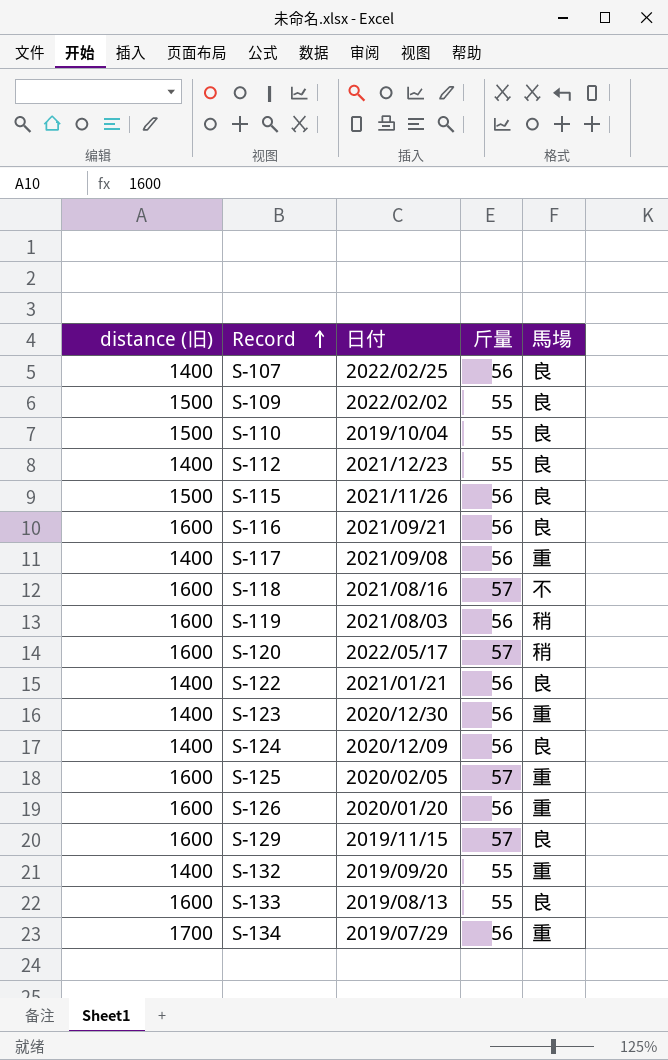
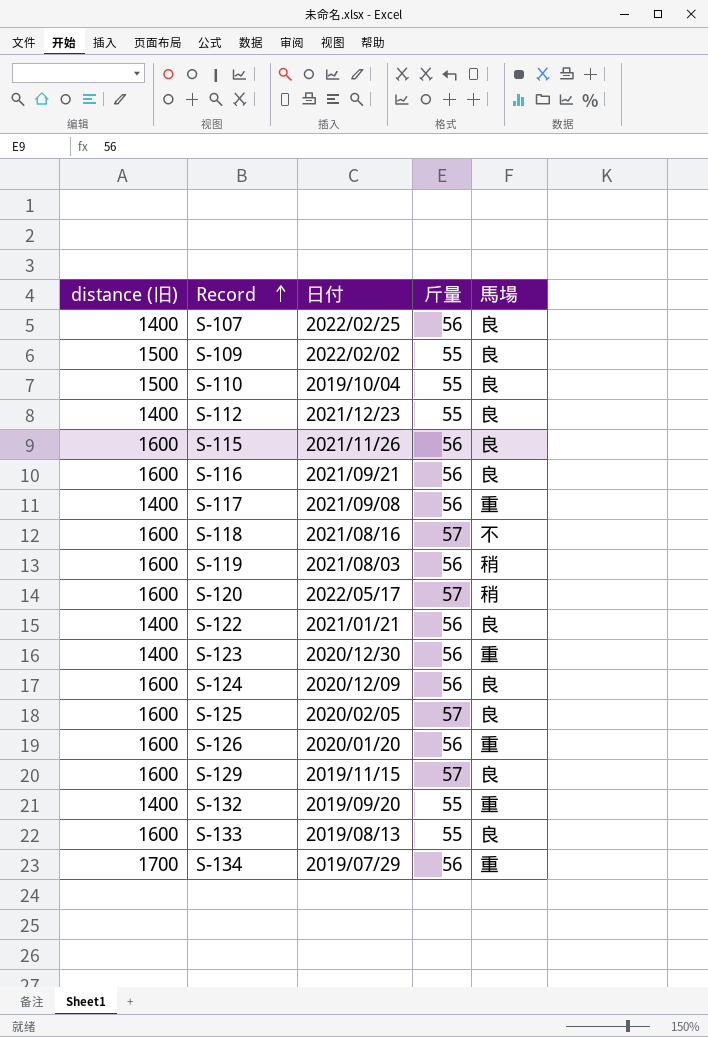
S-115 | distance (旧): 1500 -> 1600
S-124 | distance (旧): 1400 -> 1600
S-125 | 馬場: 重 -> 良

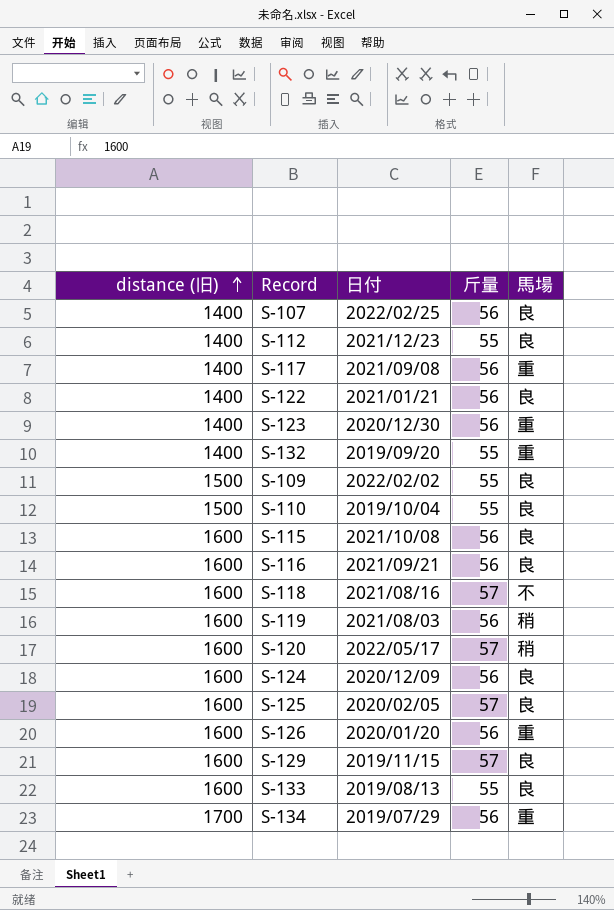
row order: Record ascending -> distance (旧) ascending
S-115 | 日付: 2021/11/26 -> 2021/10/08

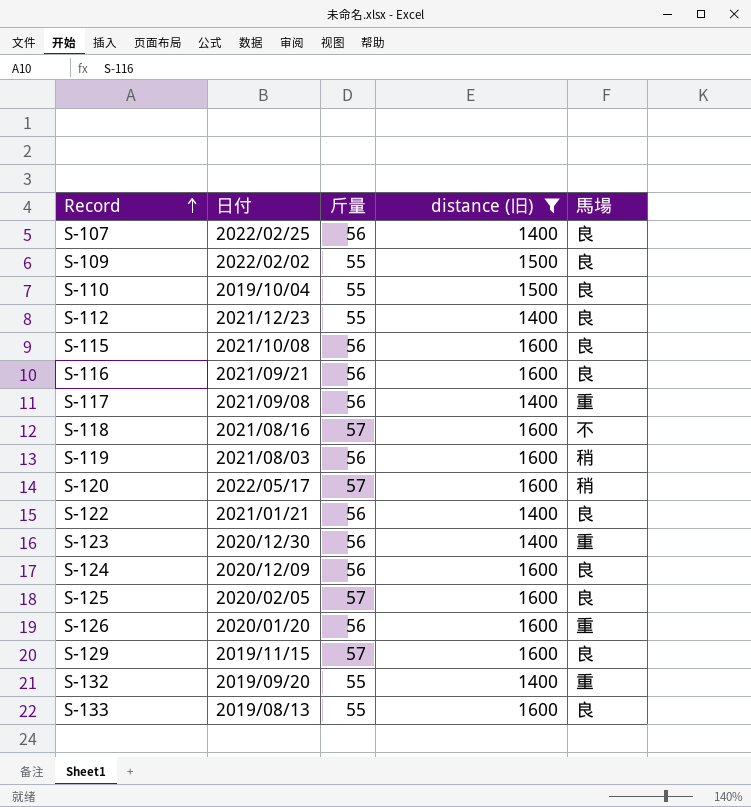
filter: none -> distance (旧) != 1700
row order: distance (旧) ascending -> Record ascending
column distance (旧) | position: 1 -> 4

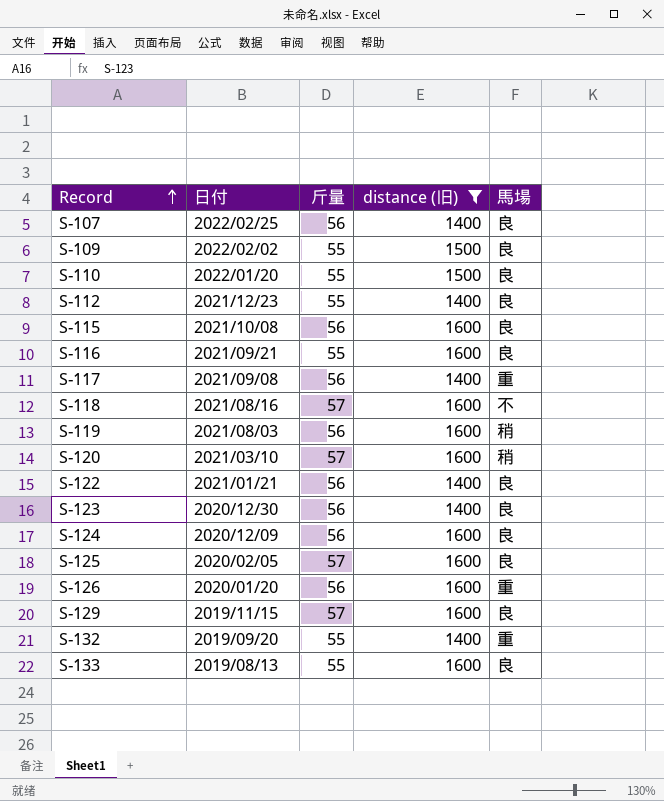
S-110 | 日付: 2019/10/04 -> 2022/01/20
S-116 | 斤量: 56 -> 55
S-120 | 日付: 2022/05/17 -> 2021/03/10
S-123 | 馬場: 重 -> 良

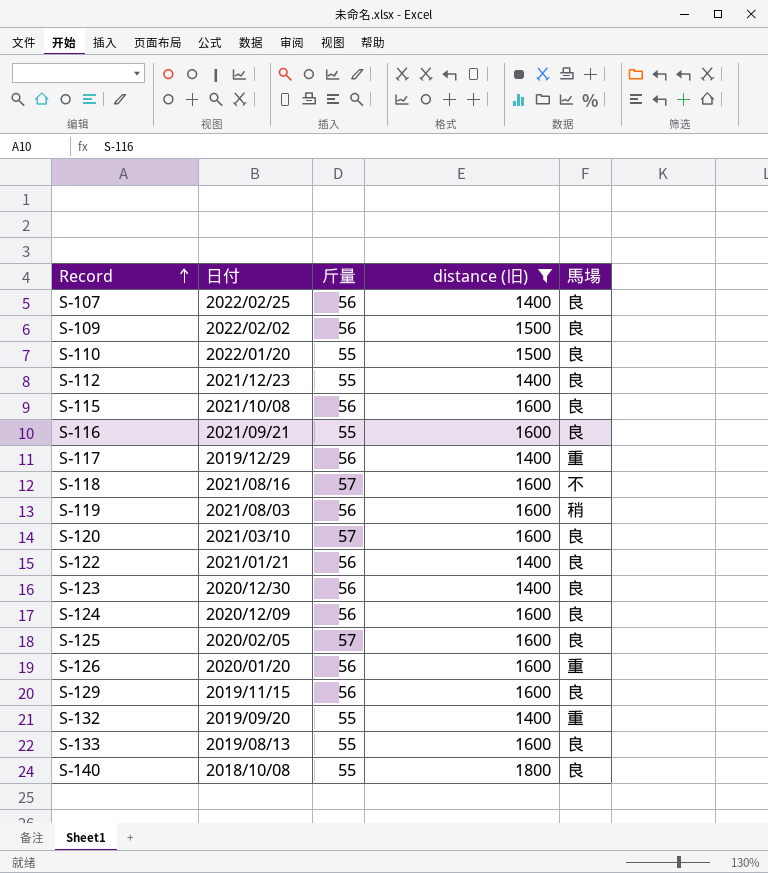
S-109 | 斤量: 55 -> 56
S-117 | 日付: 2021/09/08 -> 2019/12/29
S-120 | 馬場: 稍 -> 良
S-129 | 斤量: 57 -> 56
row S-140: none -> 2018/10/08 | 55 | 1800 | 良

